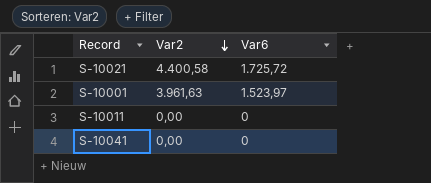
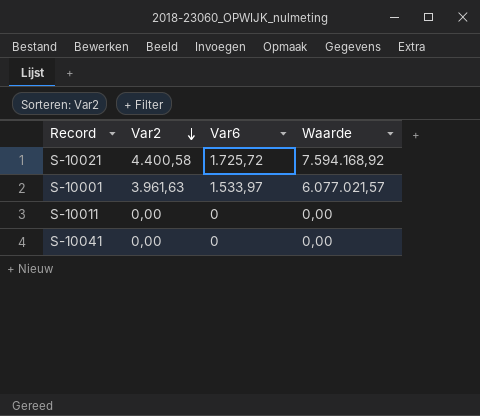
column Waarde | formula: none -> [Var2] * [Var6]
S-10001 | Var6: 1.523,97 -> 1.533,97

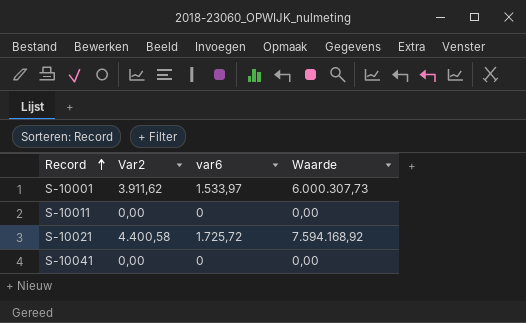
row order: Var2 descending -> Record ascending
column name: Var6 -> var6
S-10001 | Var2: 3.961,63 -> 3.911,62
S-10001 | Waarde: 6.077.021,57 -> 6.000.307,73

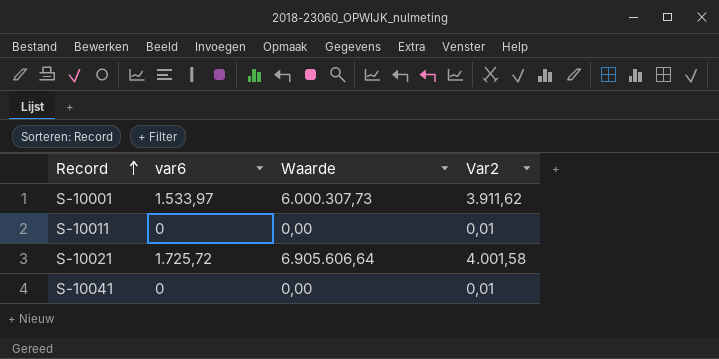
column Var2 | position: 2 -> 4
S-10011 | Var2: 0,00 -> 0,01
S-10021 | Waarde: 7.594.168,92 -> 6.905.606,64
S-10021 | Var2: 4.400,58 -> 4.001,58
S-10041 | Var2: 0,00 -> 0,01

